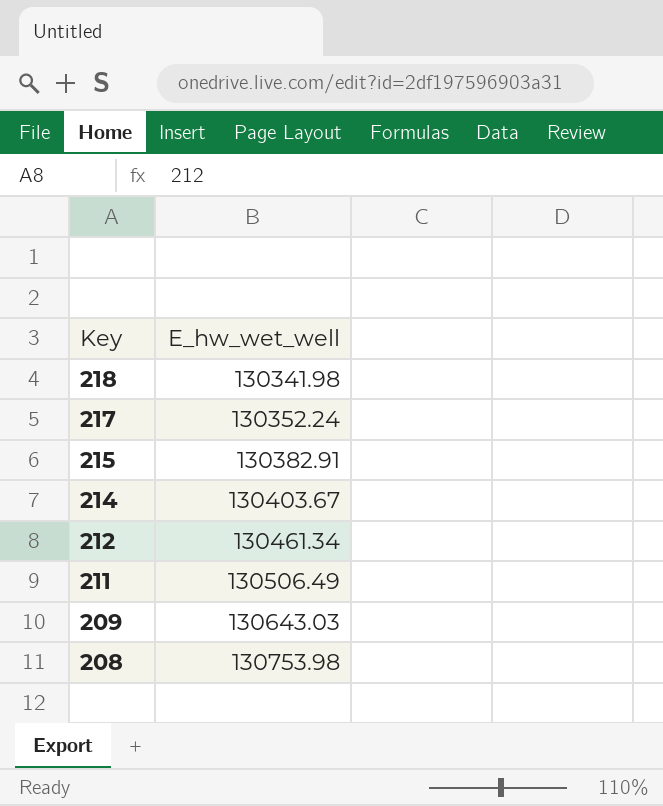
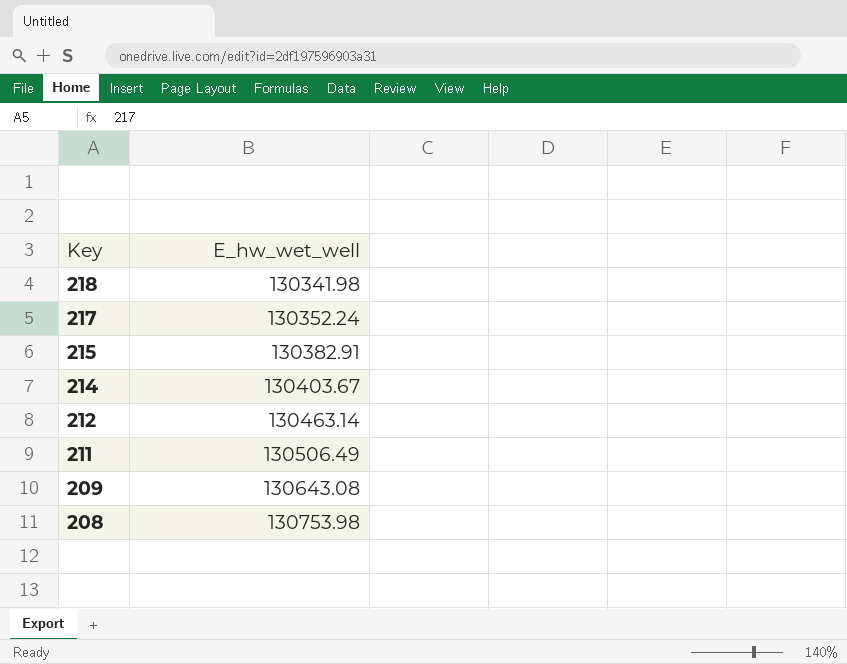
212 | E_hw_wet_well: 130461.34 -> 130463.14
209 | E_hw_wet_well: 130643.03 -> 130643.08

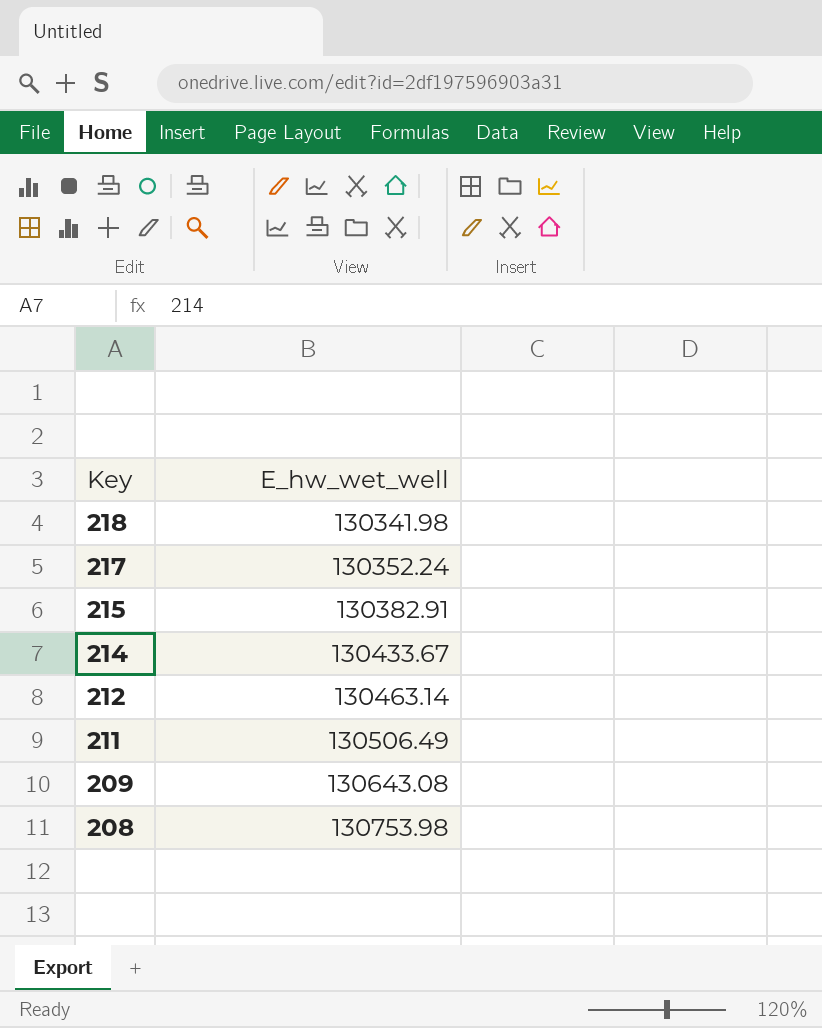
214 | E_hw_wet_well: 130403.67 -> 130433.67

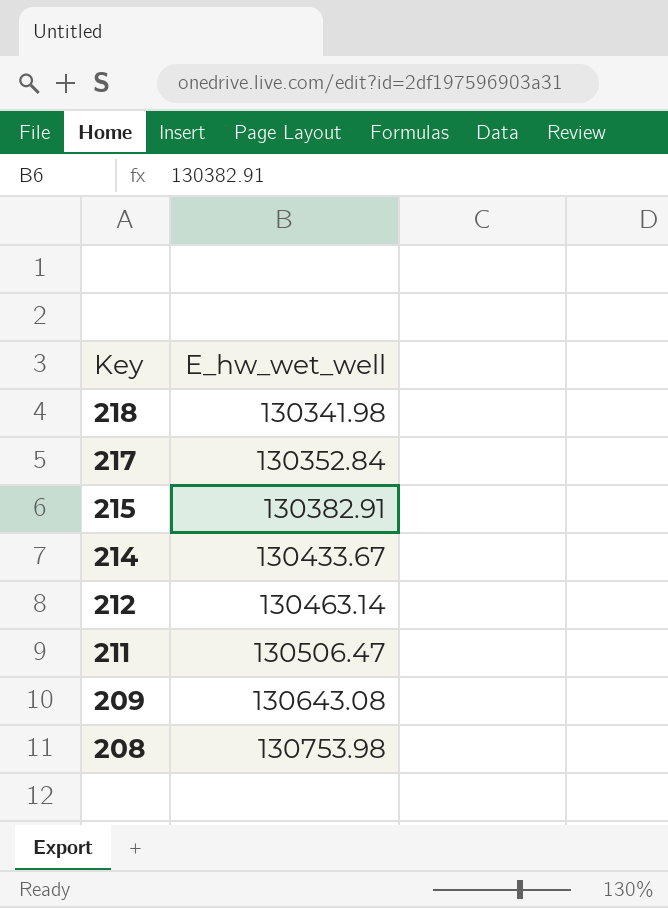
217 | E_hw_wet_well: 130352.24 -> 130352.84
211 | E_hw_wet_well: 130506.49 -> 130506.47

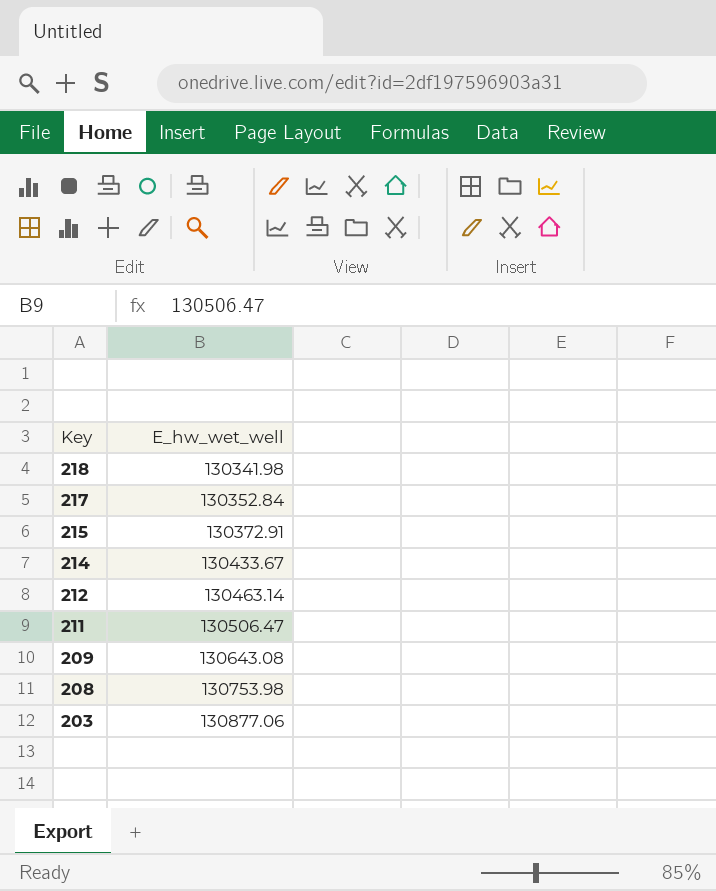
215 | E_hw_wet_well: 130382.91 -> 130372.91
row 203: none -> 130877.06

